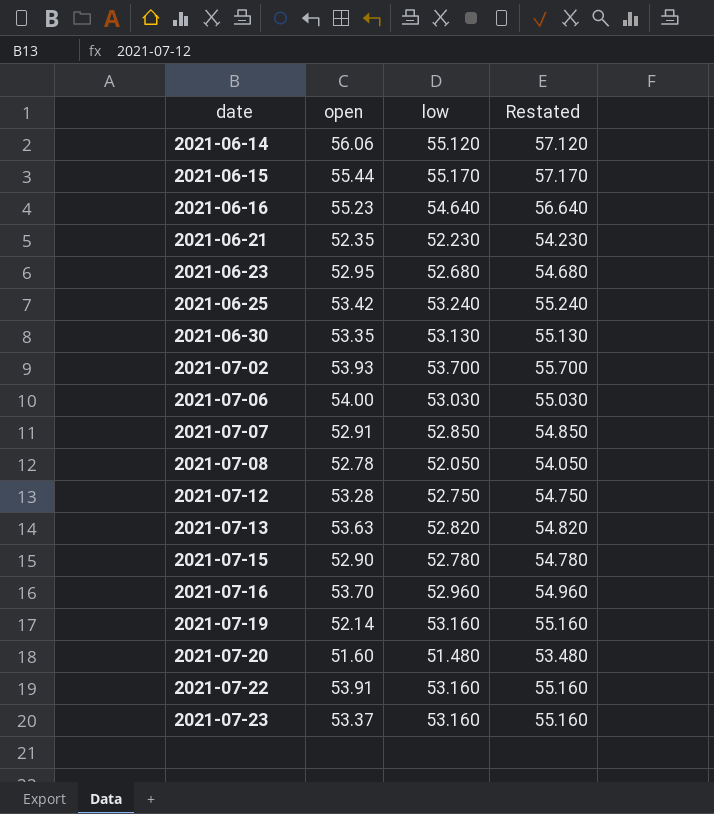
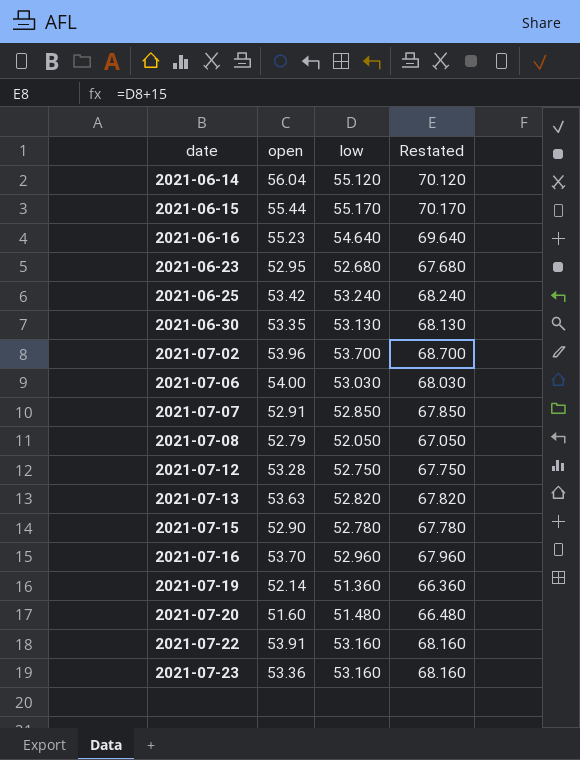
column Restated | formula: [low] + 2 -> [low] + 15
row 2021-06-21: 52.35 | 52.230 | 54.230 -> none
2021-06-14 | open: 56.06 -> 56.04
2021-07-02 | open: 53.93 -> 53.96
2021-07-08 | open: 52.78 -> 52.79
2021-07-19 | low: 53.160 -> 51.360
2021-07-23 | open: 53.37 -> 53.36

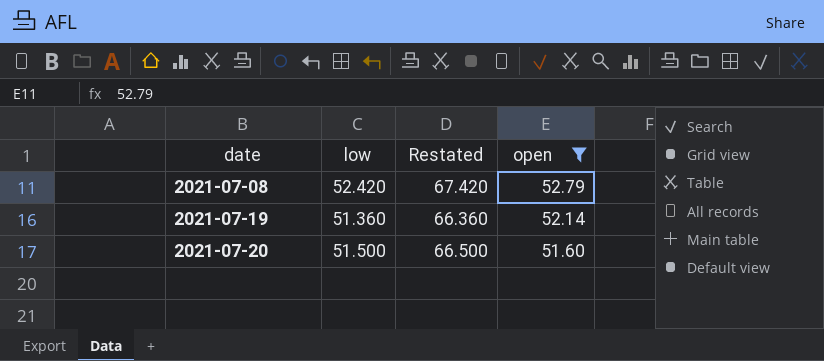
filter: none -> open <= 52.79
column open | position: 2 -> 4
2021-07-08 | low: 52.050 -> 52.420
2021-07-08 | Restated: 67.050 -> 67.420
2021-07-20 | low: 51.480 -> 51.500
2021-07-20 | Restated: 66.480 -> 66.500

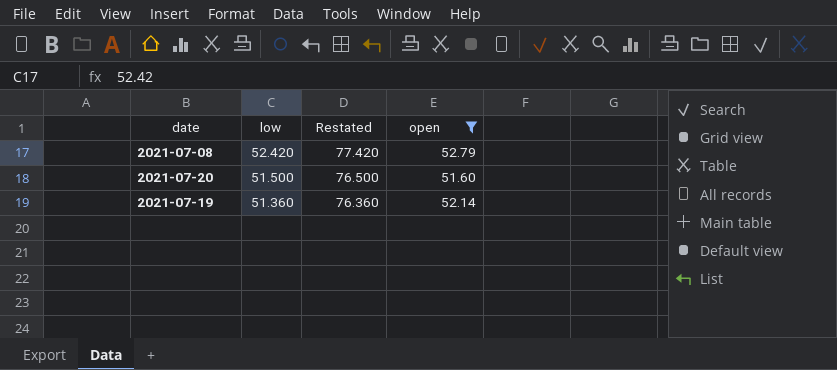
row order: date ascending -> low descending
column Restated | formula: [low] + 15 -> [low] + 25

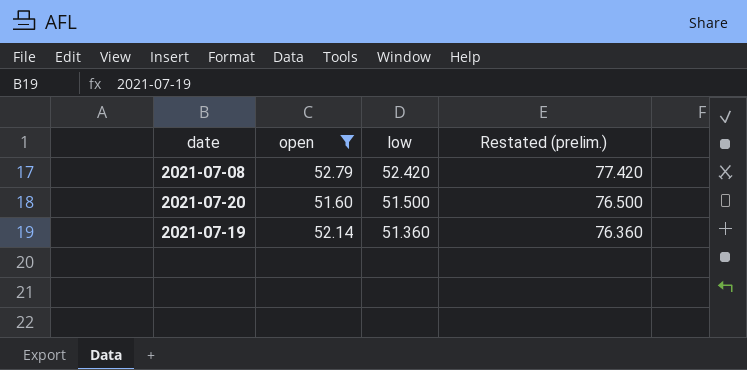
column open | position: 4 -> 2
column name: Restated -> Restated (prelim.)

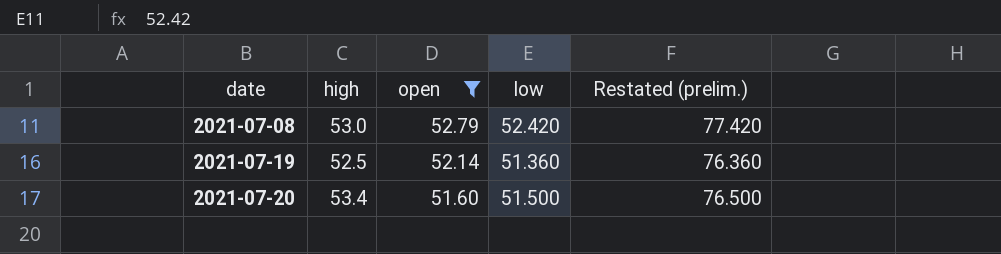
row order: low descending -> date ascending
column high | position: none -> 2

